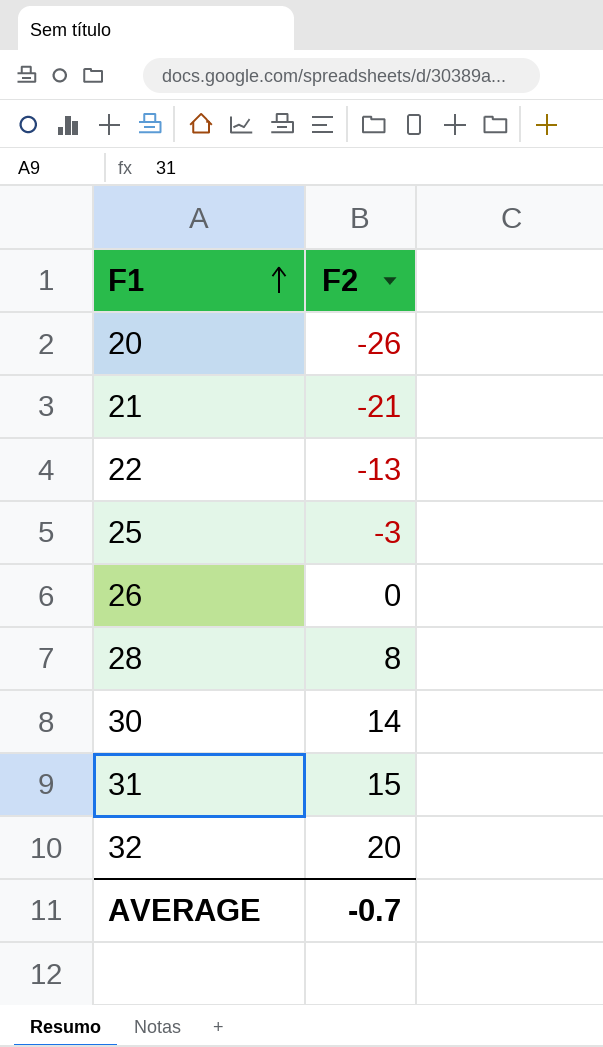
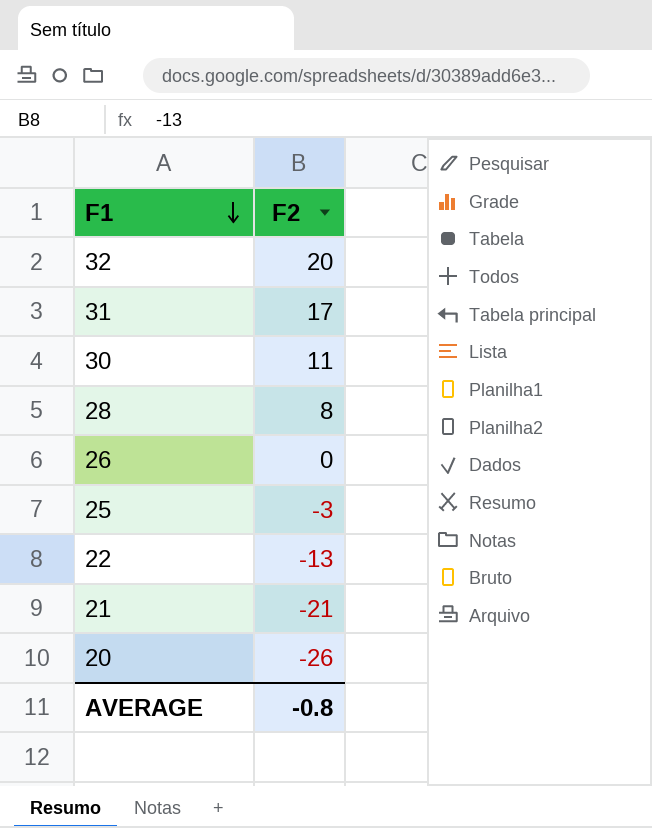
row order: F1 ascending -> F1 descending
31 | F2: 15 -> 17
30 | F2: 14 -> 11
AVERAGE | F2: -0.7 -> -0.8

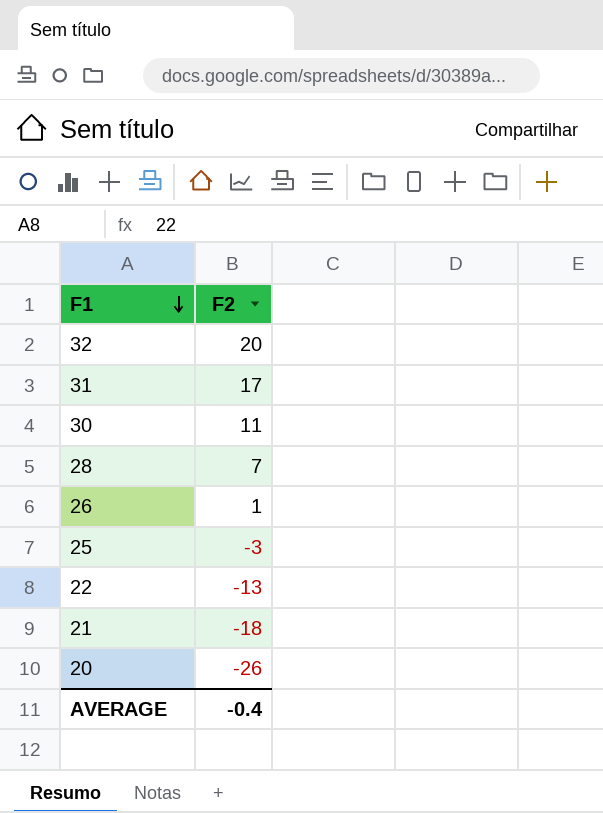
28 | F2: 8 -> 7
26 | F2: 0 -> 1
21 | F2: -21 -> -18
AVERAGE | F2: -0.8 -> -0.4

